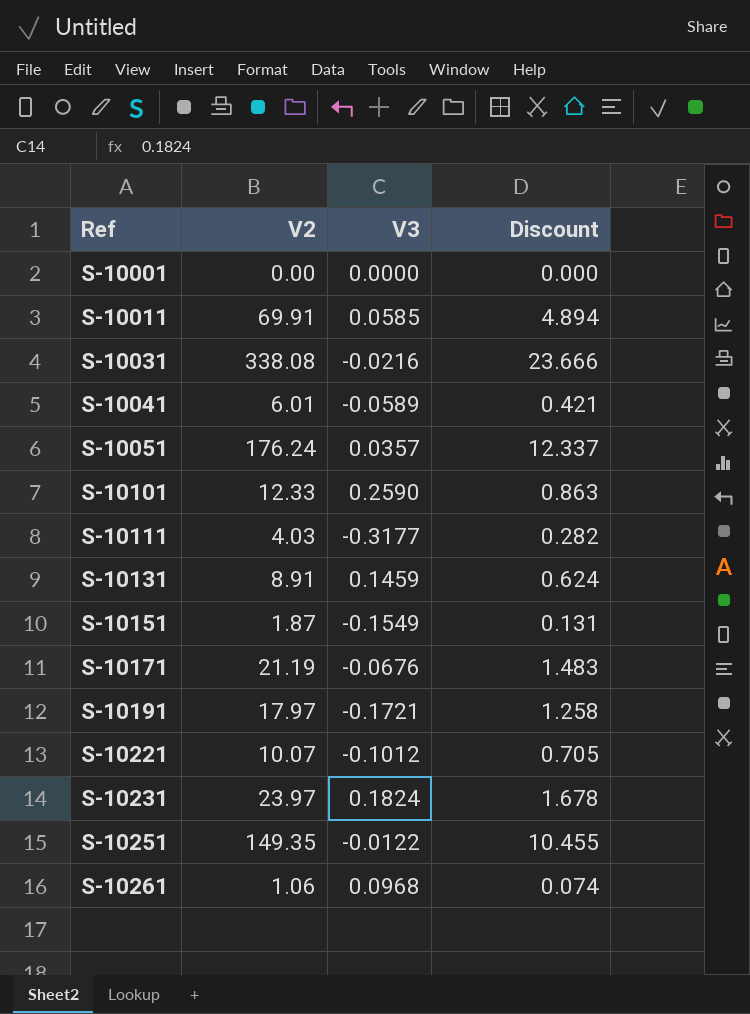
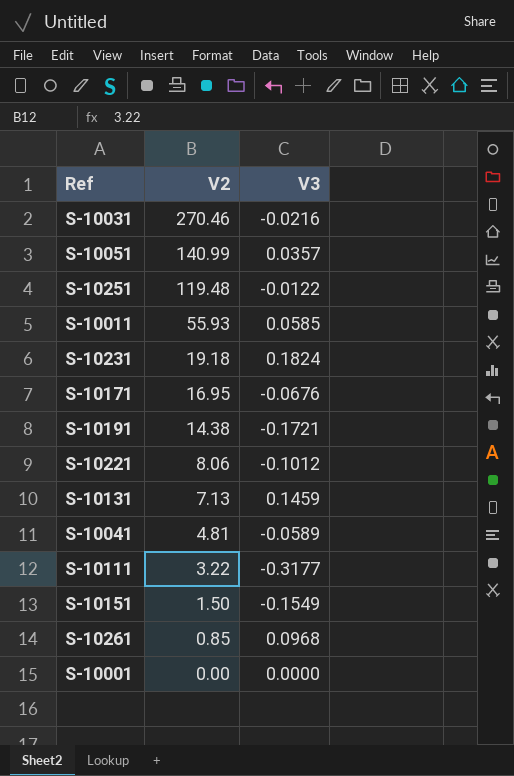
row order: Ref ascending -> V2 descending
column Discount | formula: [V2] * 0.07 -> none
row S-10101: 12.33 | 0.2590 | 0.863 -> none
S-10031 | V2: 338.08 -> 270.46
S-10051 | V2: 176.24 -> 140.99
S-10251 | V2: 149.35 -> 119.48
S-10011 | V2: 69.91 -> 55.93
S-10231 | V2: 23.97 -> 19.18
S-10171 | V2: 21.19 -> 16.95
S-10191 | V2: 17.97 -> 14.38
S-10221 | V2: 10.07 -> 8.06
S-10131 | V2: 8.91 -> 7.13
S-10041 | V2: 6.01 -> 4.81
S-10111 | V2: 4.03 -> 3.22
S-10151 | V2: 1.87 -> 1.50
S-10261 | V2: 1.06 -> 0.85

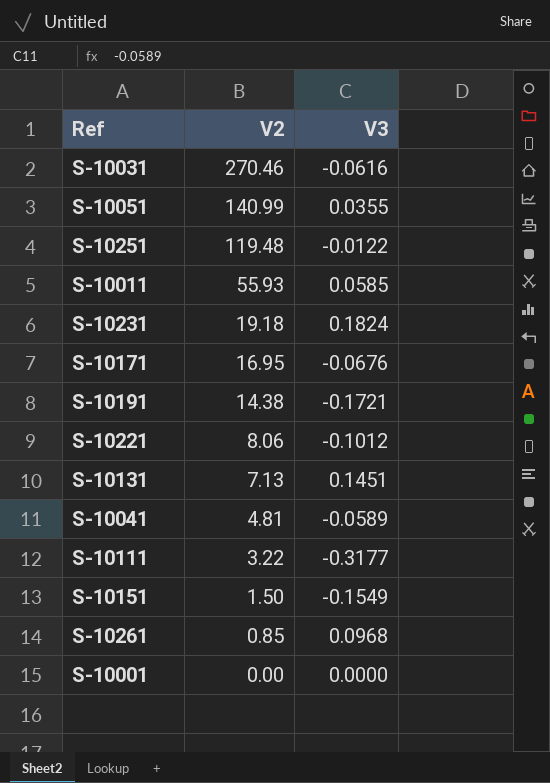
S-10031 | V3: -0.0216 -> -0.0616
S-10051 | V3: 0.0357 -> 0.0355
S-10131 | V3: 0.1459 -> 0.1451

